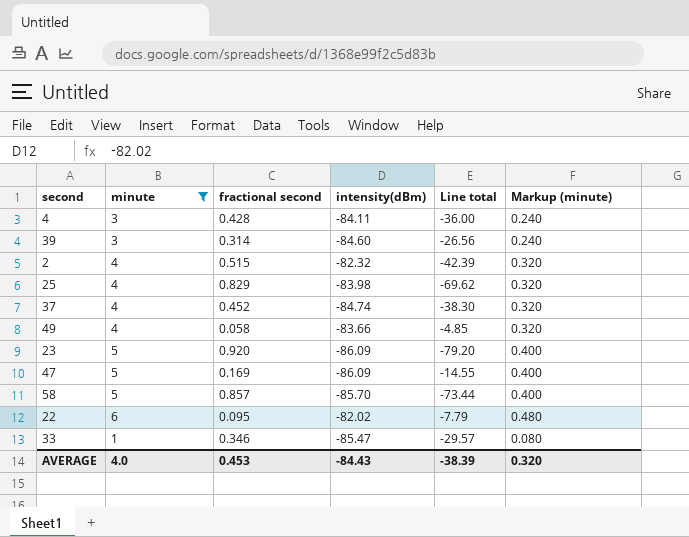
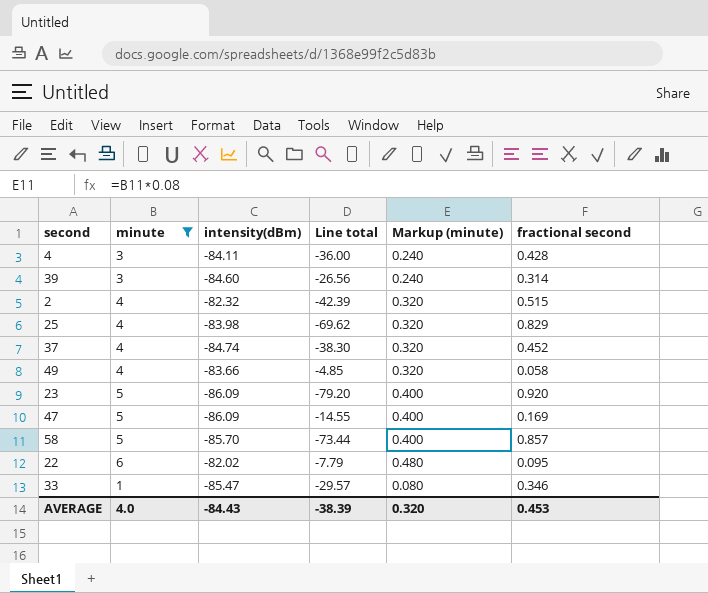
column fractional second | position: 3 -> 6

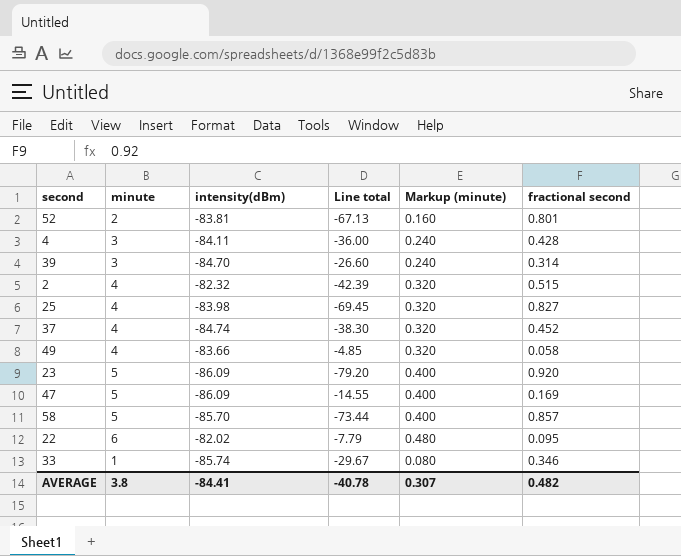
filter: minute != 2 -> none
39 | intensity(dBm): -84.60 -> -84.70
39 | Line total: -26.56 -> -26.60
25 | Line total: -69.62 -> -69.45
25 | fractional second: 0.829 -> 0.827
33 | intensity(dBm): -85.47 -> -85.74
33 | Line total: -29.57 -> -29.67
AVERAGE | minute: 4.0 -> 3.8
AVERAGE | intensity(dBm): -84.43 -> -84.41
AVERAGE | Line total: -38.39 -> -40.78
AVERAGE | Markup (minute): 0.320 -> 0.307
AVERAGE | fractional second: 0.453 -> 0.482

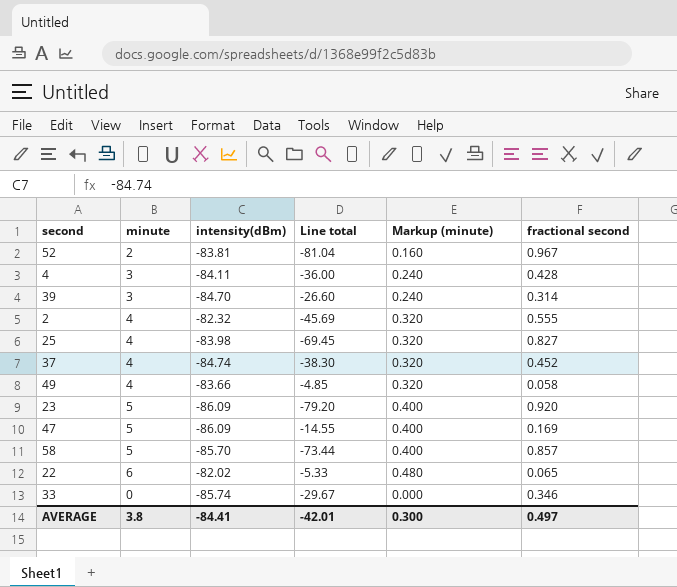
52 | Line total: -67.13 -> -81.04
52 | fractional second: 0.801 -> 0.967
2 | Line total: -42.39 -> -45.69
2 | fractional second: 0.515 -> 0.555
22 | Line total: -7.79 -> -5.33
22 | fractional second: 0.095 -> 0.065
33 | minute: 1 -> 0
33 | Markup (minute): 0.080 -> 0.000
AVERAGE | Line total: -40.78 -> -42.01
AVERAGE | Markup (minute): 0.307 -> 0.300
AVERAGE | fractional second: 0.482 -> 0.497

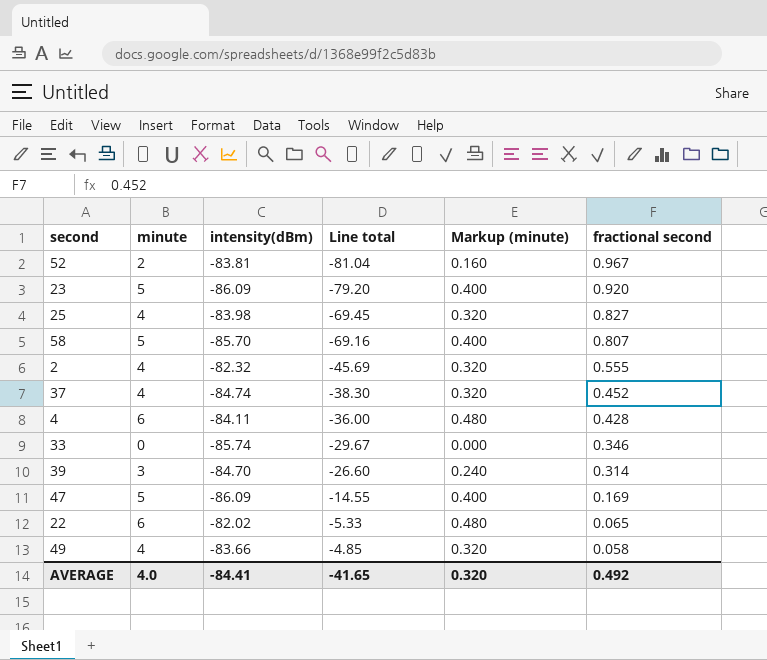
row order: none -> Line total ascending
58 | Line total: -73.44 -> -69.16
58 | fractional second: 0.857 -> 0.807
4 | minute: 3 -> 6
4 | Markup (minute): 0.240 -> 0.480
AVERAGE | minute: 3.8 -> 4.0
AVERAGE | Line total: -42.01 -> -41.65
AVERAGE | Markup (minute): 0.300 -> 0.320
AVERAGE | fractional second: 0.497 -> 0.492

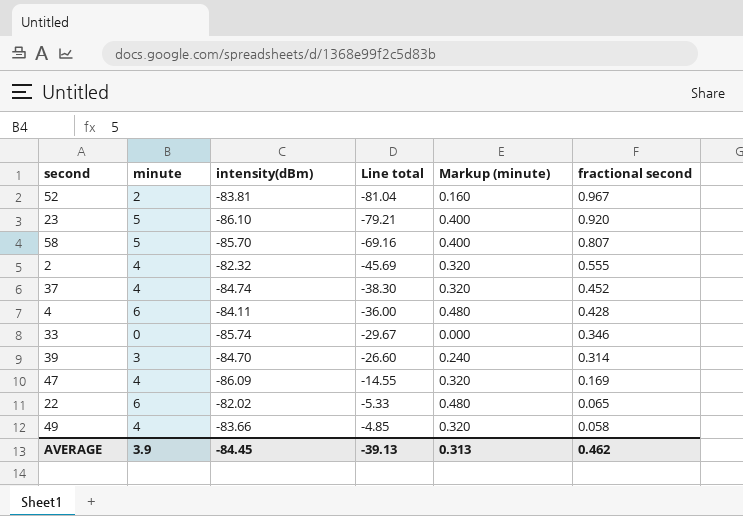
row 25: 4 | -83.98 | -69.45 | 0.320 | 0.827 -> none
23 | intensity(dBm): -86.09 -> -86.10
23 | Line total: -79.20 -> -79.21
47 | minute: 5 -> 4
47 | Markup (minute): 0.400 -> 0.320
AVERAGE | minute: 4.0 -> 3.9
AVERAGE | intensity(dBm): -84.41 -> -84.45
AVERAGE | Line total: -41.65 -> -39.13
AVERAGE | Markup (minute): 0.320 -> 0.313
AVERAGE | fractional second: 0.492 -> 0.462

